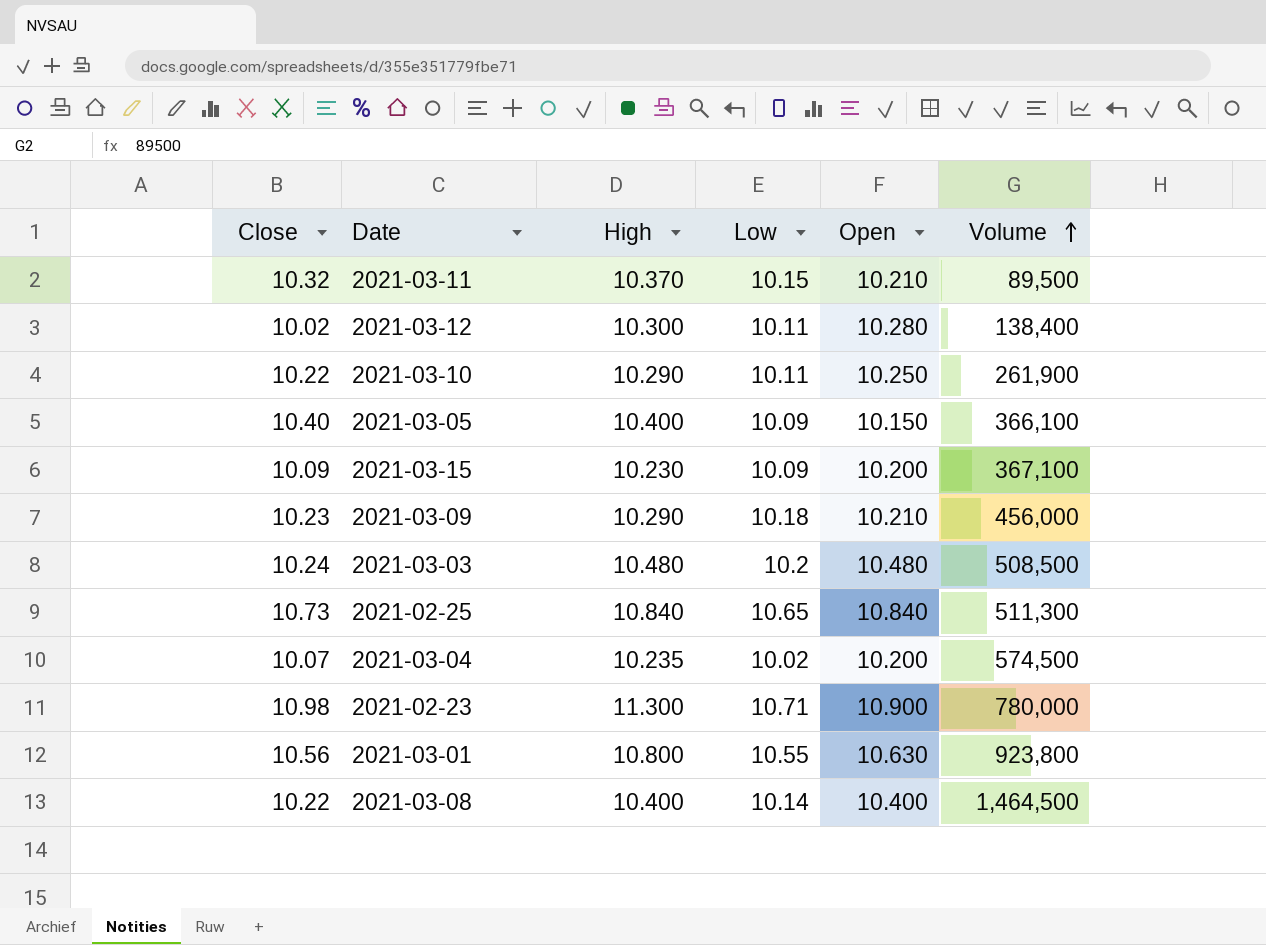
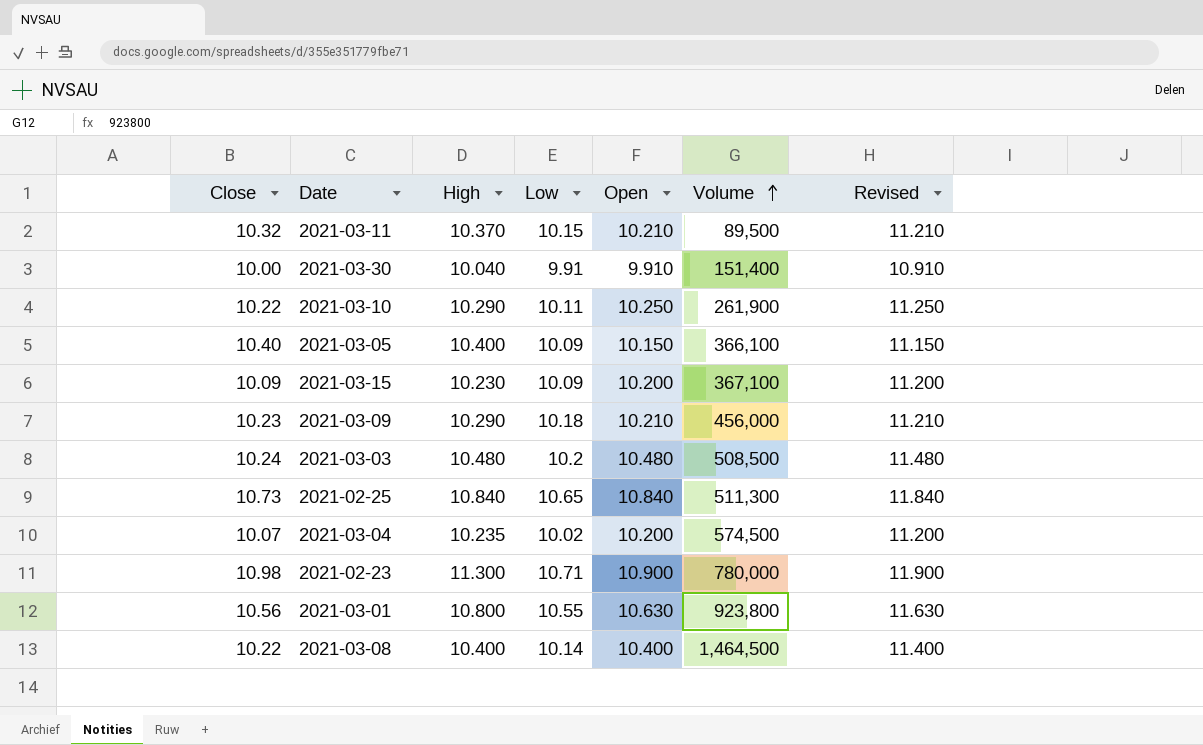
column Revised | formula: none -> [Open] + 1
row 2021-03-12: 10.02 | 10.300 | 10.11 | 10.280 | 138,400 -> none
row 2021-03-30: none -> 10.00 | 10.040 | 9.91 | 9.910 | 151,400 | 10.910

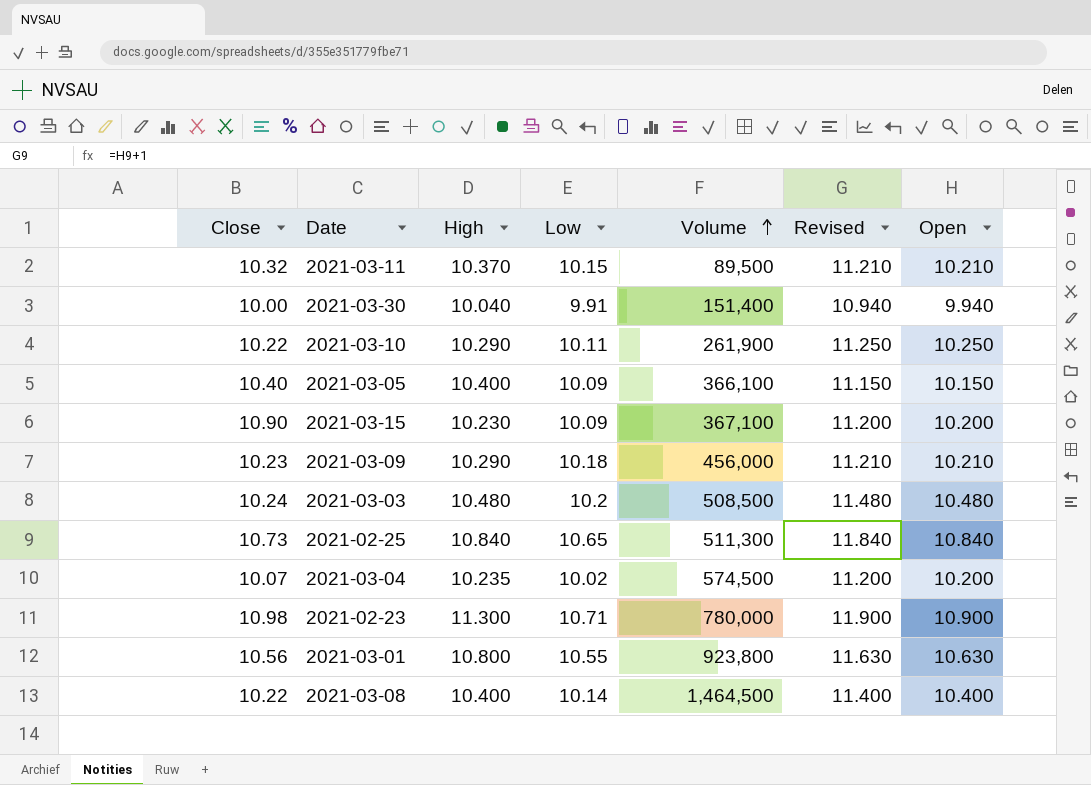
column Open | position: 5 -> 7
2021-03-30 | Revised: 10.910 -> 10.940
2021-03-30 | Open: 9.910 -> 9.940
2021-03-15 | Close: 10.09 -> 10.90

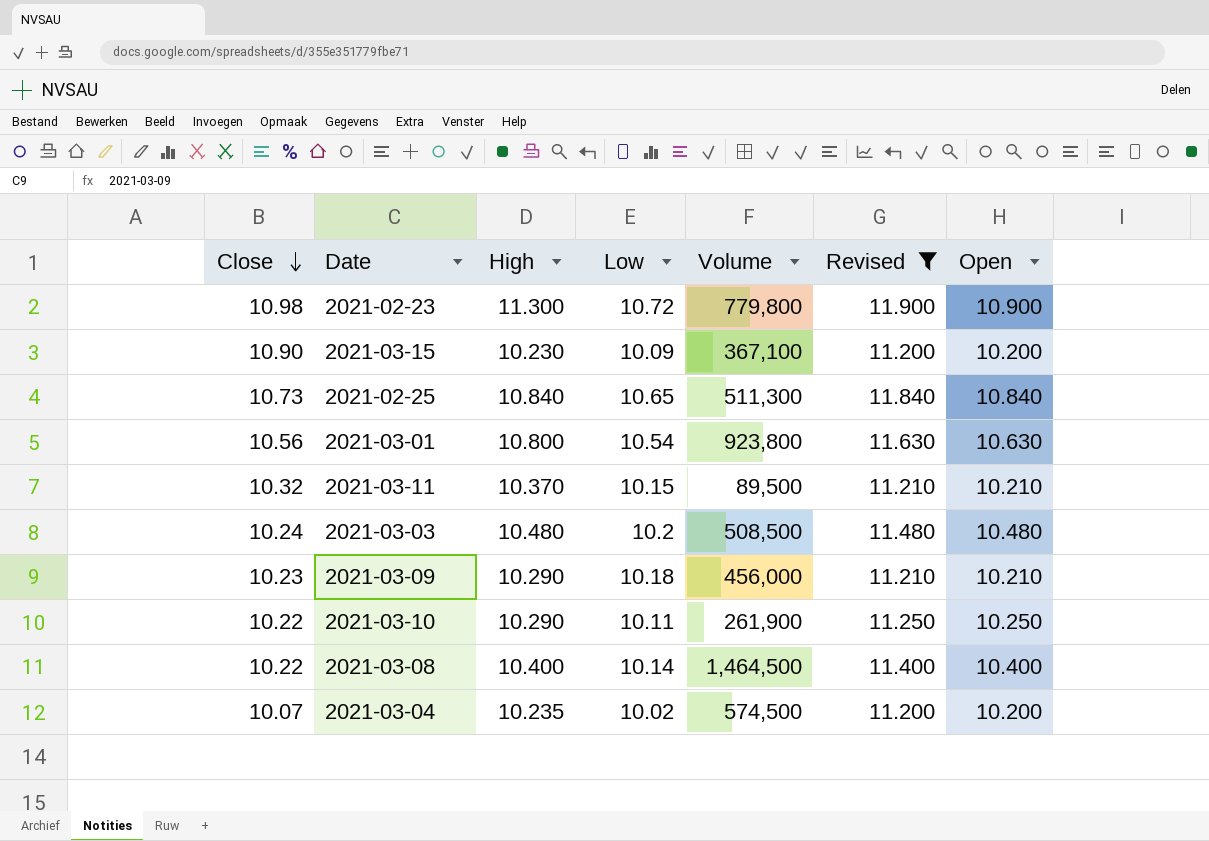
filter: none -> Revised >= 11.200
row order: Volume ascending -> Close descending
2021-02-23 | Low: 10.71 -> 10.72
2021-02-23 | Volume: 780,000 -> 779,800
2021-03-01 | Low: 10.55 -> 10.54

